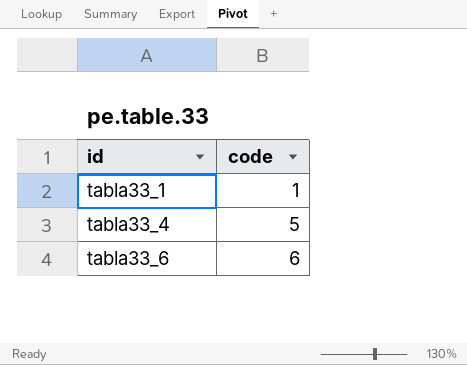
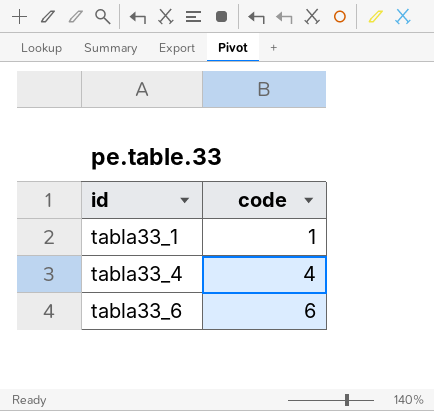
tabla33_4 | code: 5 -> 4

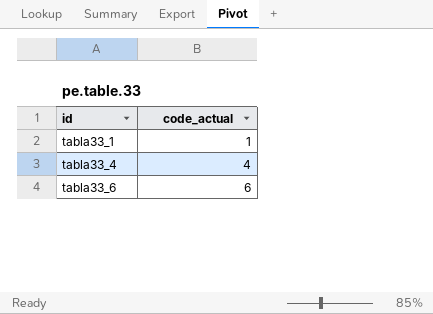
column name: code -> code_actual

